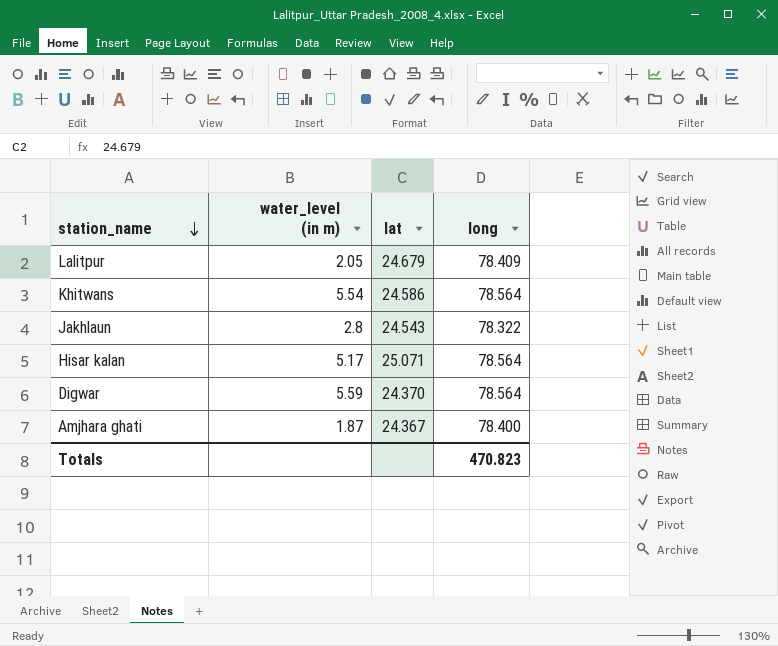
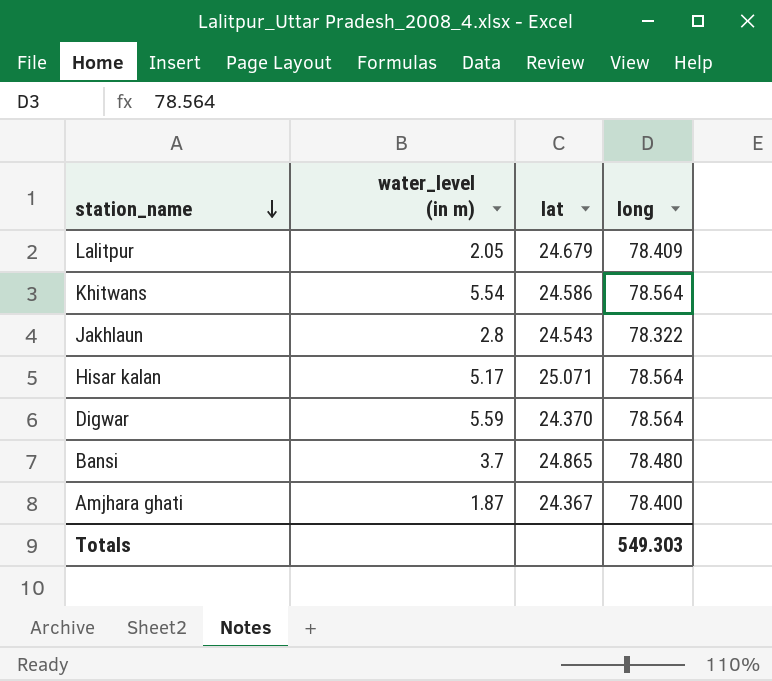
row Bansi: none -> 3.7 | 24.865 | 78.480
Totals | long: 470.823 -> 549.303

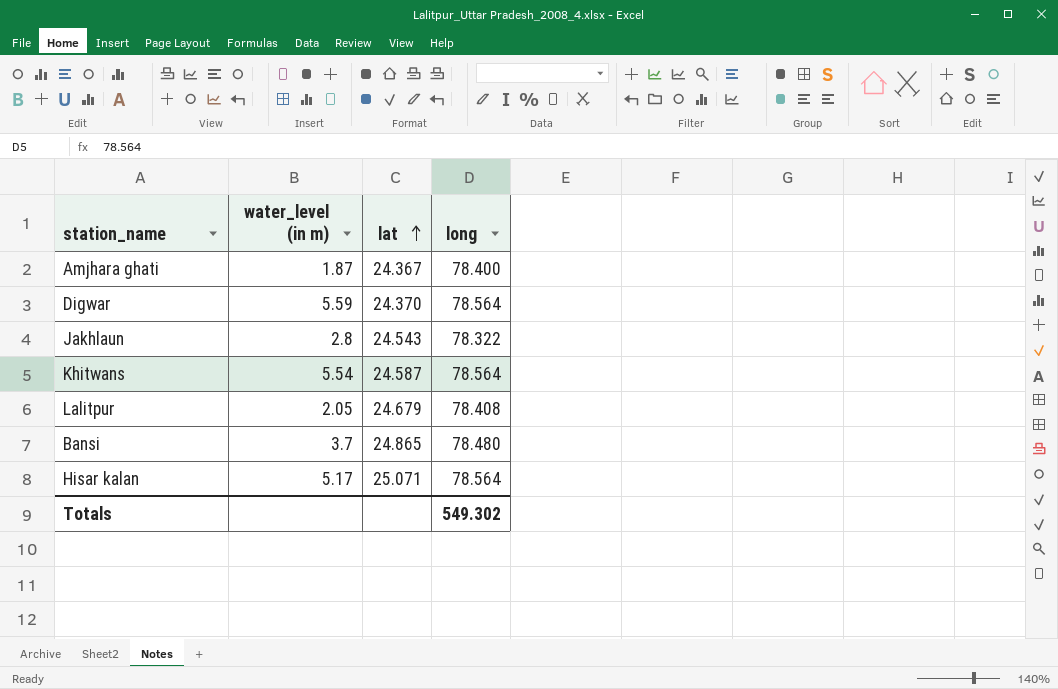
row order: station_name descending -> lat ascending
Khitwans | lat: 24.586 -> 24.587
Lalitpur | long: 78.409 -> 78.408
Totals | long: 549.303 -> 549.302

